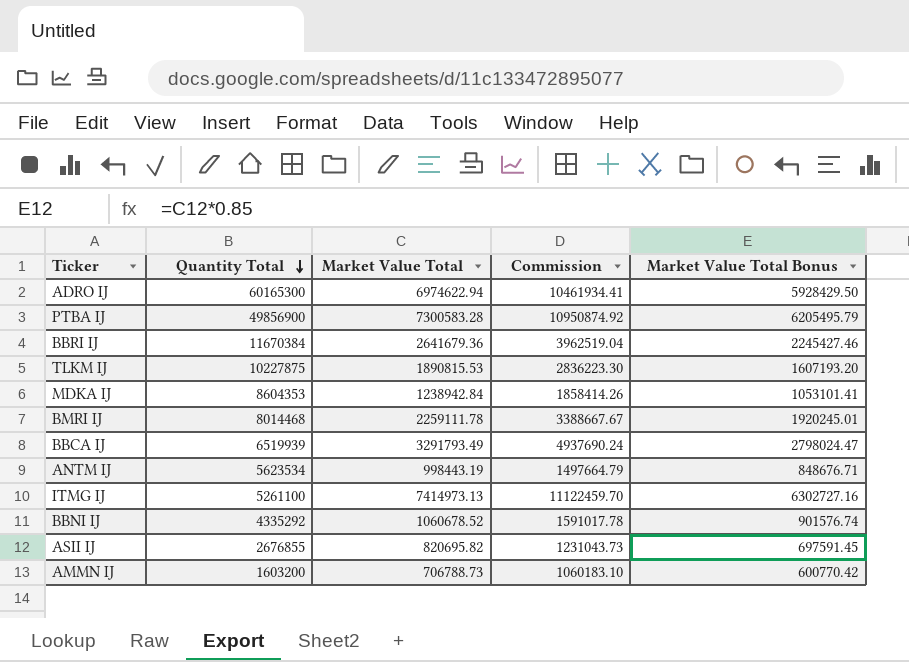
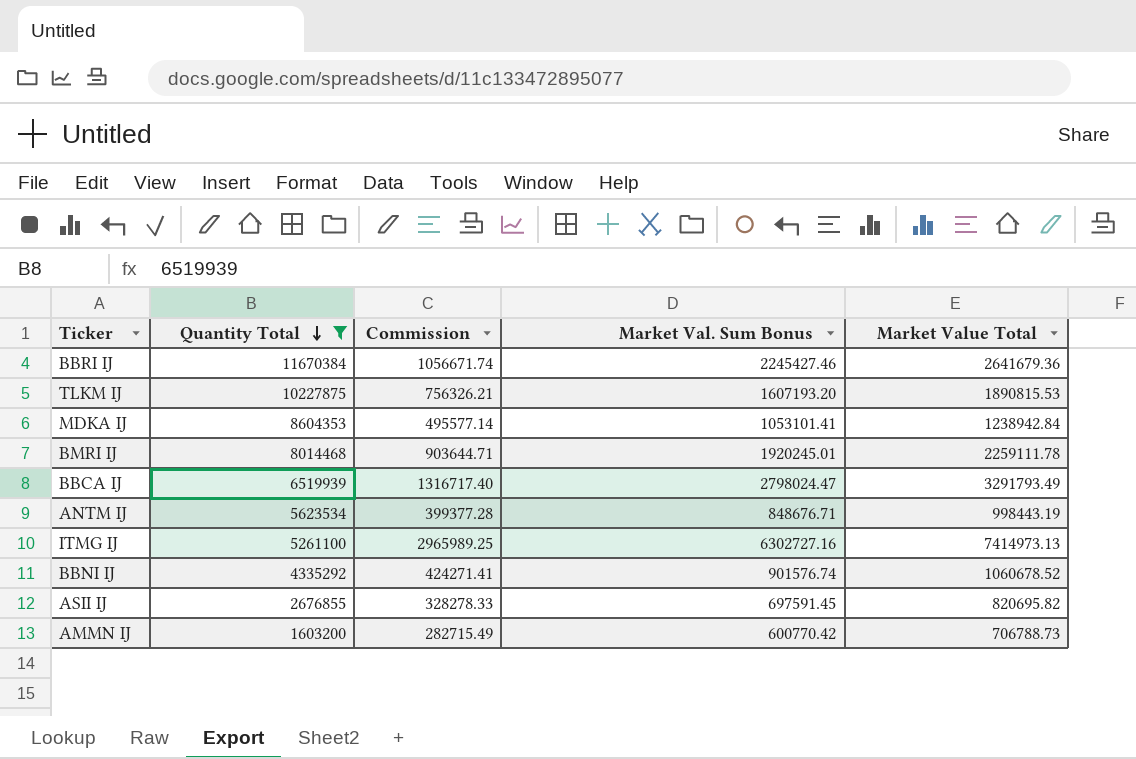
filter: none -> Quantity Total <= 11670384
column Commission | formula: [Market Value Total] * 1.5 -> [Market Value Total] * 0.4
column name: Market Value Total Bonus -> Market Val. Sum Bonus
column Market Value Total | position: 3 -> 5

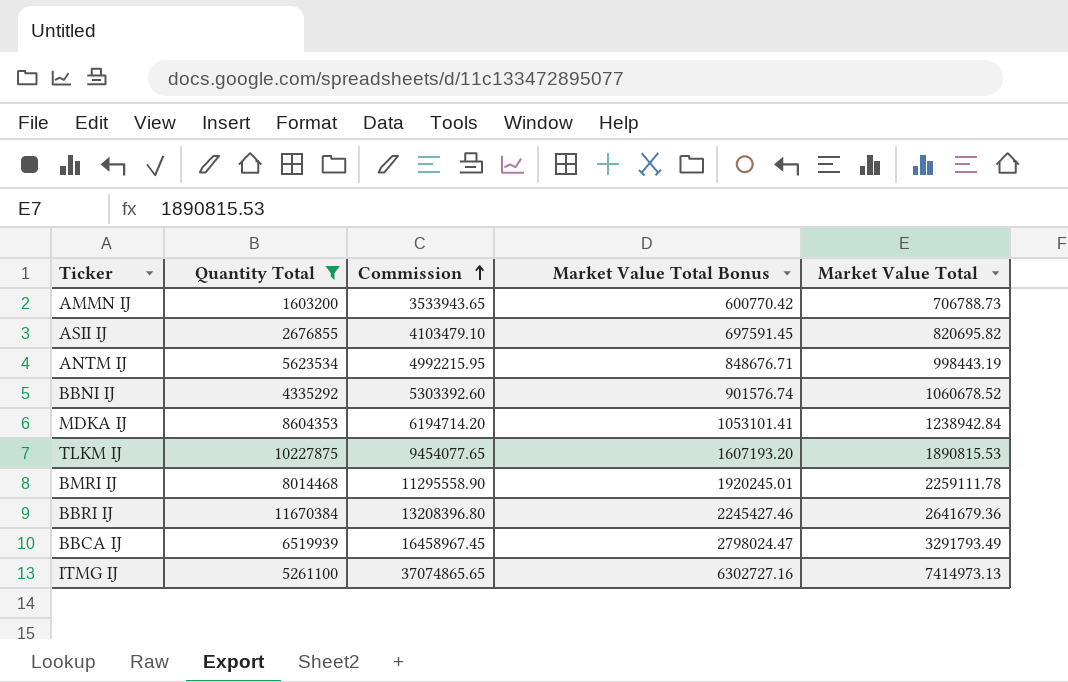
row order: Quantity Total descending -> Commission ascending
column Commission | formula: [Market Value Total] * 0.4 -> [Market Value Total] * 5
column name: Market Val. Sum Bonus -> Market Value Total Bonus

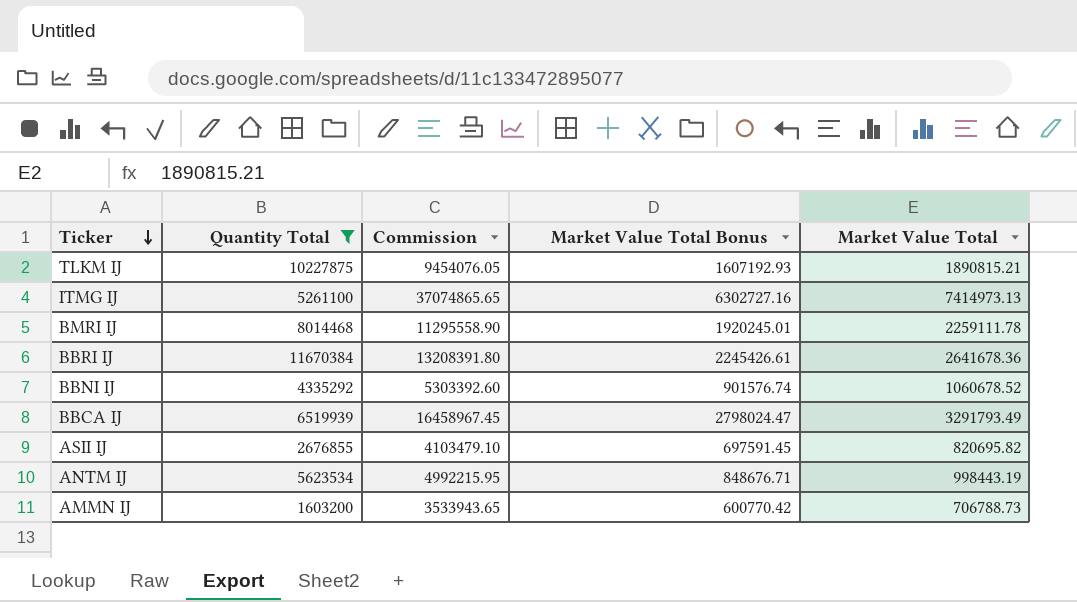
row order: Commission ascending -> Ticker descending
row MDKA IJ: 8604353 | 6194714.20 | 1053101.41 | 1238942.84 -> none
TLKM IJ | Commission: 9454077.65 -> 9454076.05
TLKM IJ | Market Value Total Bonus: 1607193.20 -> 1607192.93
TLKM IJ | Market Value Total: 1890815.53 -> 1890815.21
BBRI IJ | Commission: 13208396.80 -> 13208391.80
BBRI IJ | Market Value Total Bonus: 2245427.46 -> 2245426.61
BBRI IJ | Market Value Total: 2641679.36 -> 2641678.36

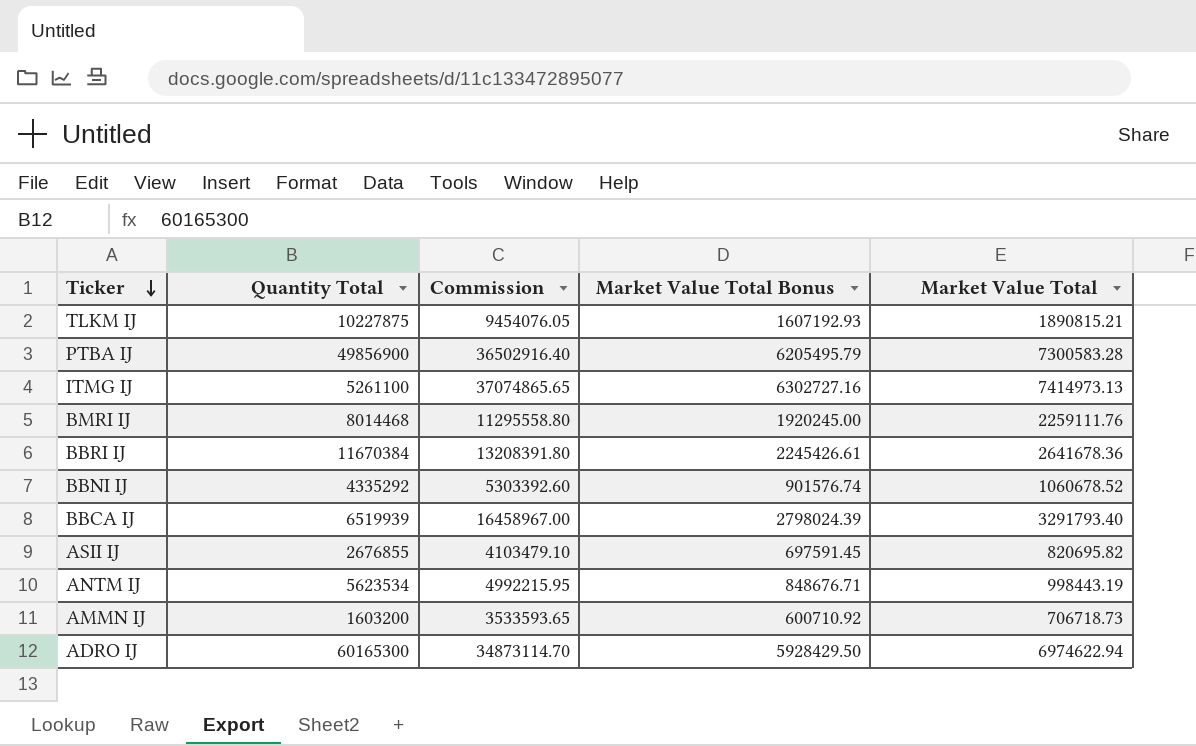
filter: Quantity Total <= 11670384 -> none
BMRI IJ | Commission: 11295558.90 -> 11295558.80
BMRI IJ | Market Value Total Bonus: 1920245.01 -> 1920245.00
BMRI IJ | Market Value Total: 2259111.78 -> 2259111.76
BBCA IJ | Commission: 16458967.45 -> 16458967.00
BBCA IJ | Market Value Total Bonus: 2798024.47 -> 2798024.39
BBCA IJ | Market Value Total: 3291793.49 -> 3291793.40
AMMN IJ | Commission: 3533943.65 -> 3533593.65
AMMN IJ | Market Value Total Bonus: 600770.42 -> 600710.92
AMMN IJ | Market Value Total: 706788.73 -> 706718.73

